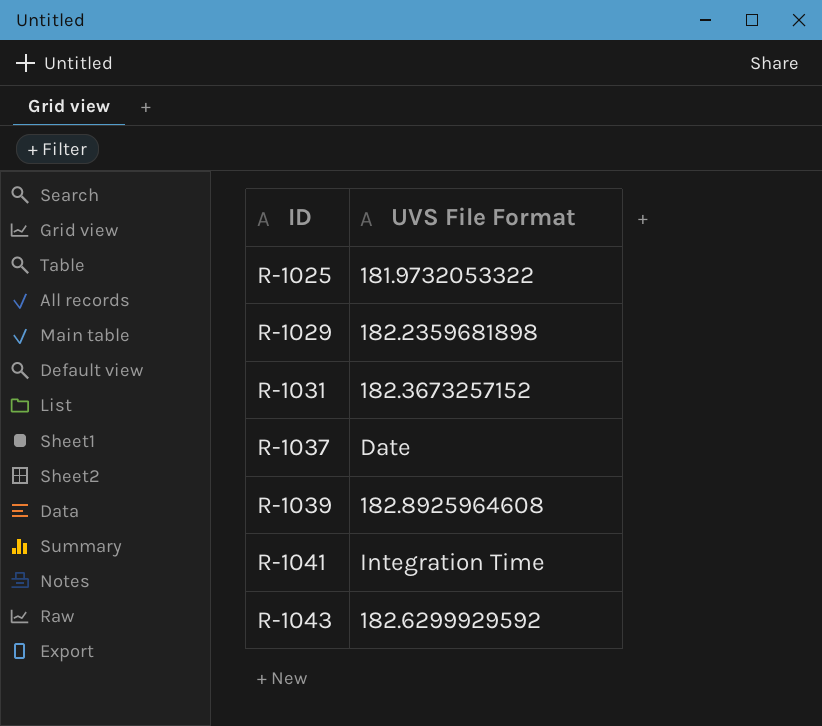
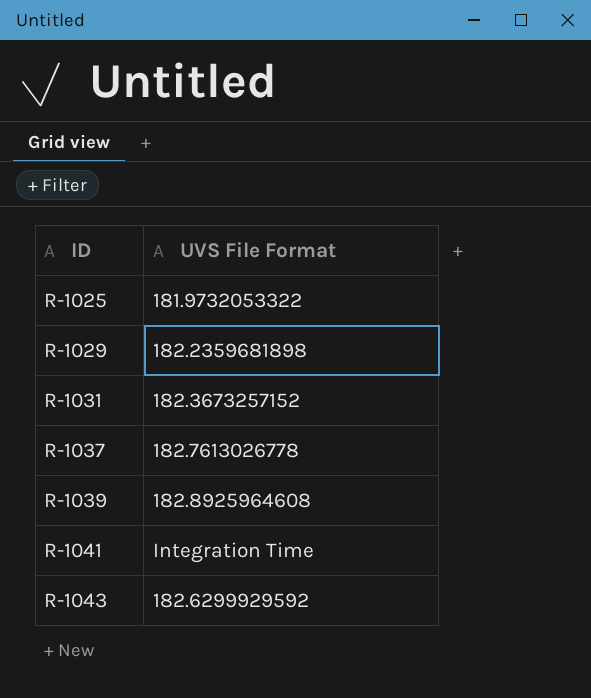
R-1037 | UVS File Format: Date -> 182.7613026778

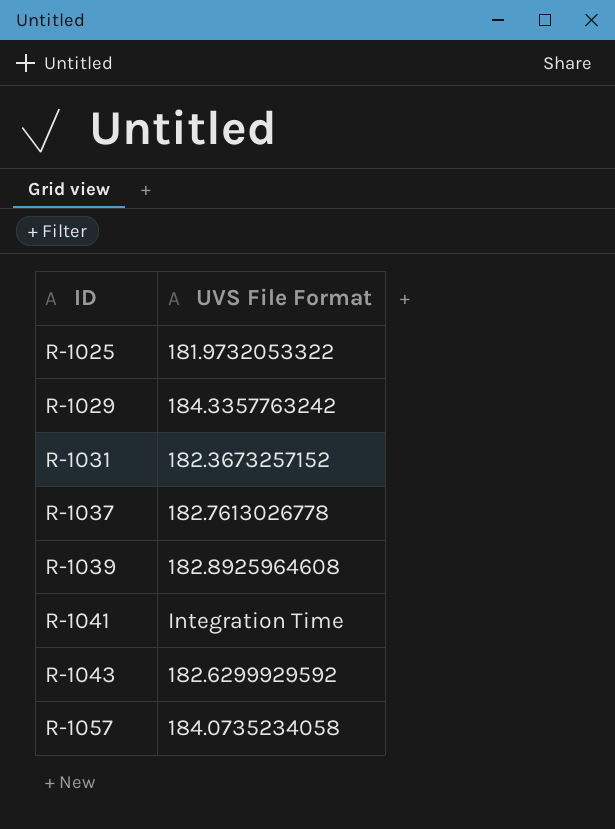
R-1029 | UVS File Format: 182.2359681898 -> 184.3357763242
row R-1057: none -> 184.0735234058

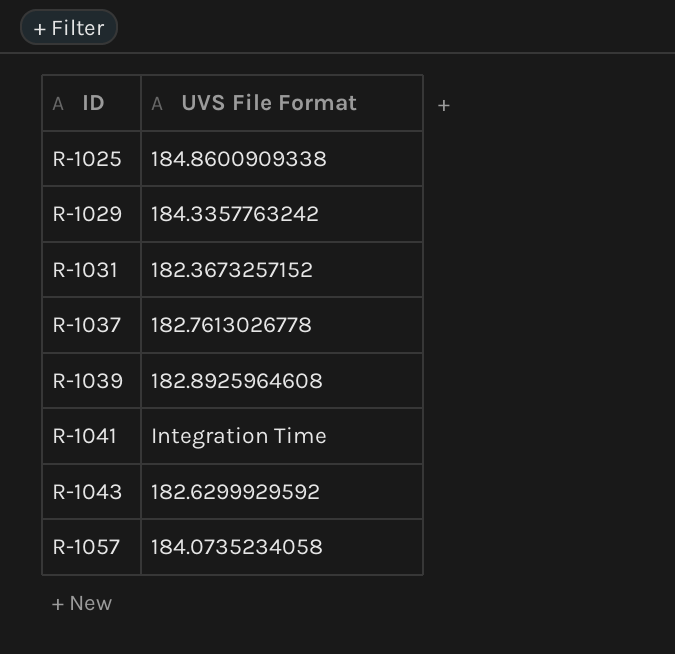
R-1025 | UVS File Format: 181.9732053322 -> 184.8600909338

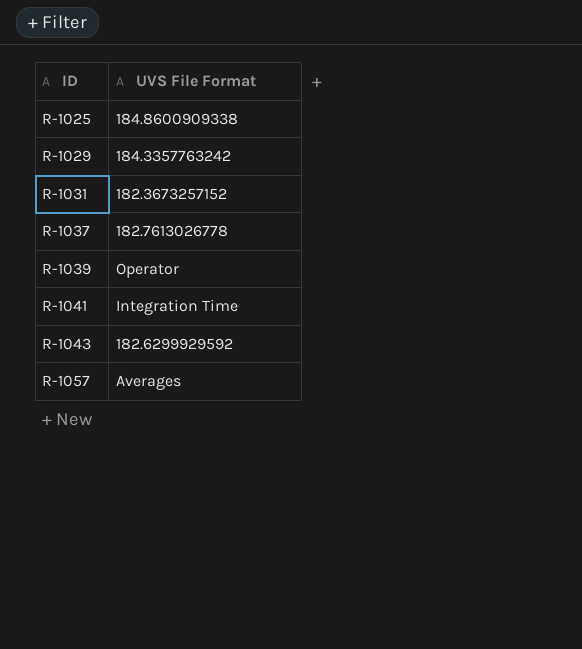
R-1039 | UVS File Format: 182.8925964608 -> Operator
R-1057 | UVS File Format: 184.0735234058 -> Averages

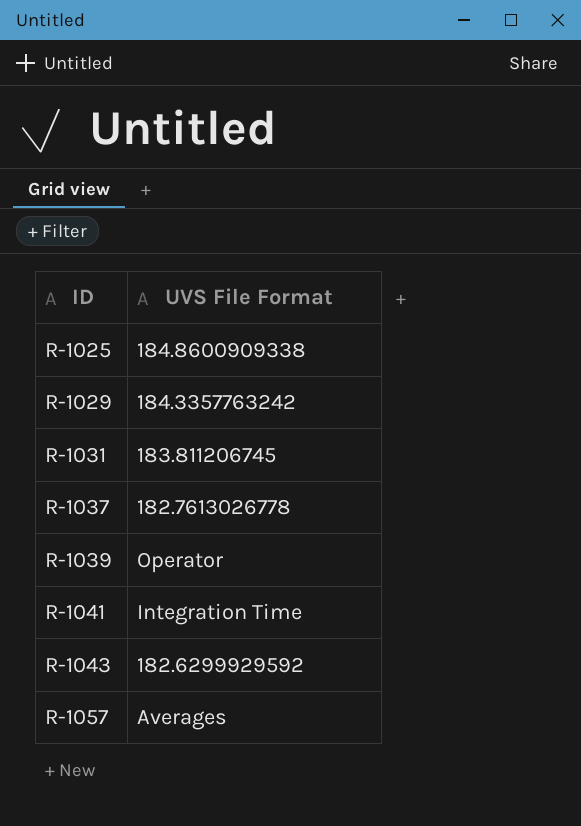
R-1031 | UVS File Format: 182.3673257152 -> 183.811206745

